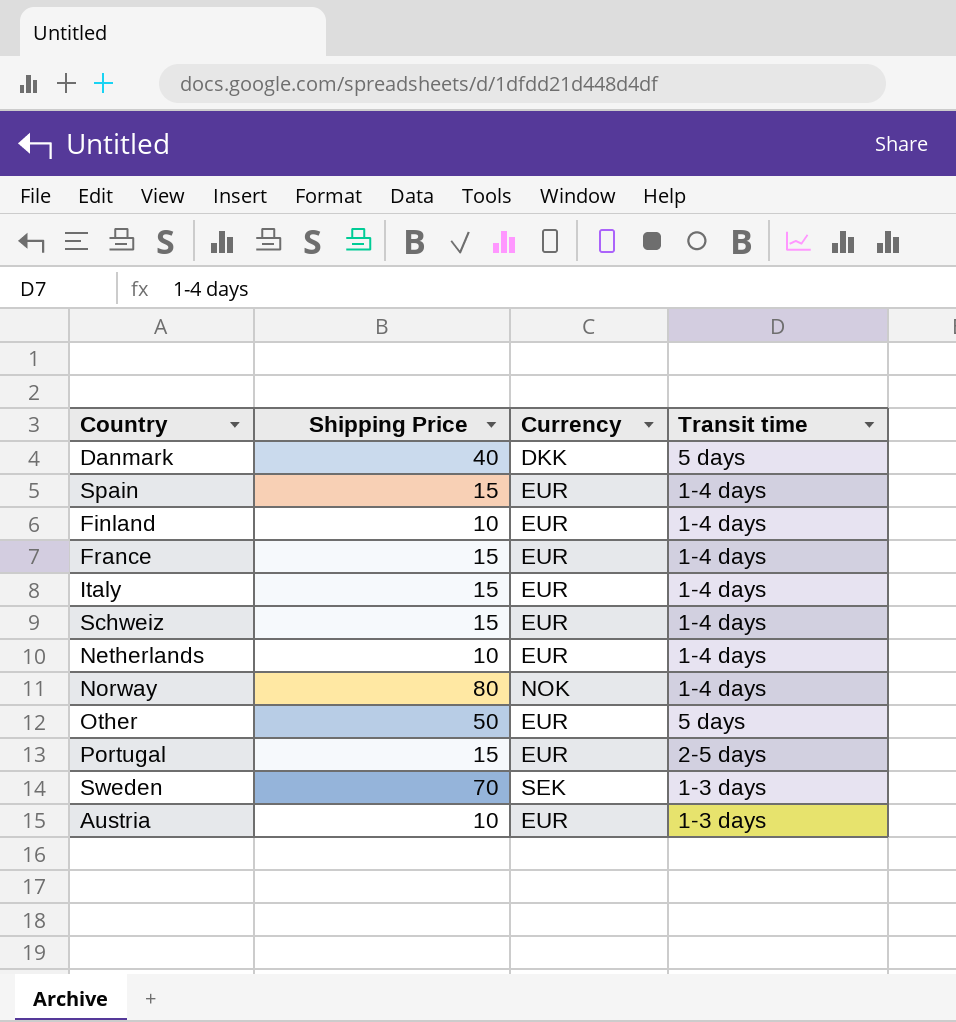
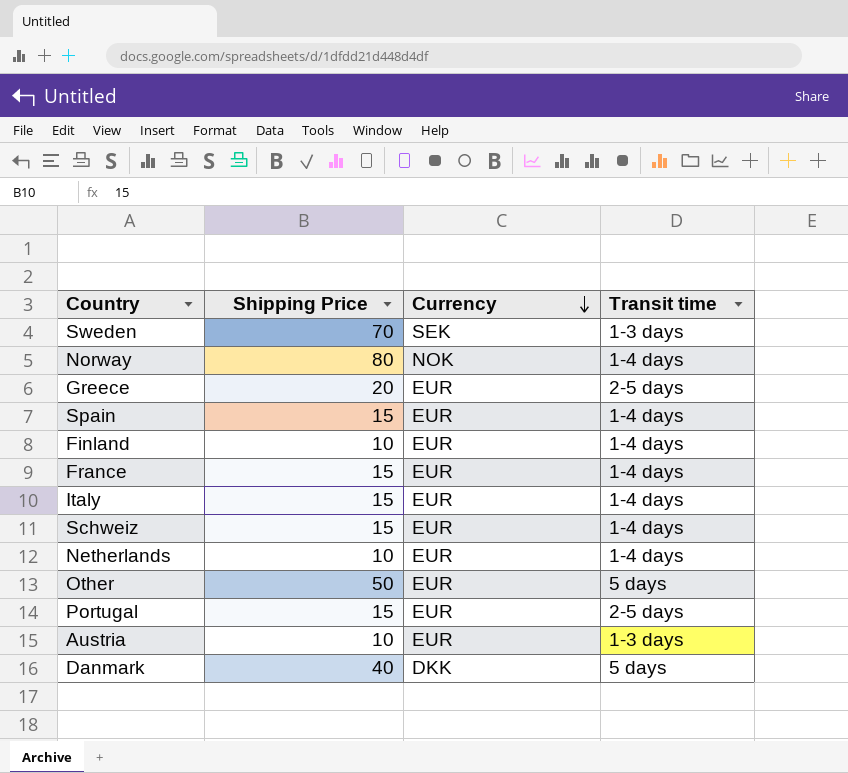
row order: none -> Currency descending
row Greece: none -> 20 | EUR | 2-5 days

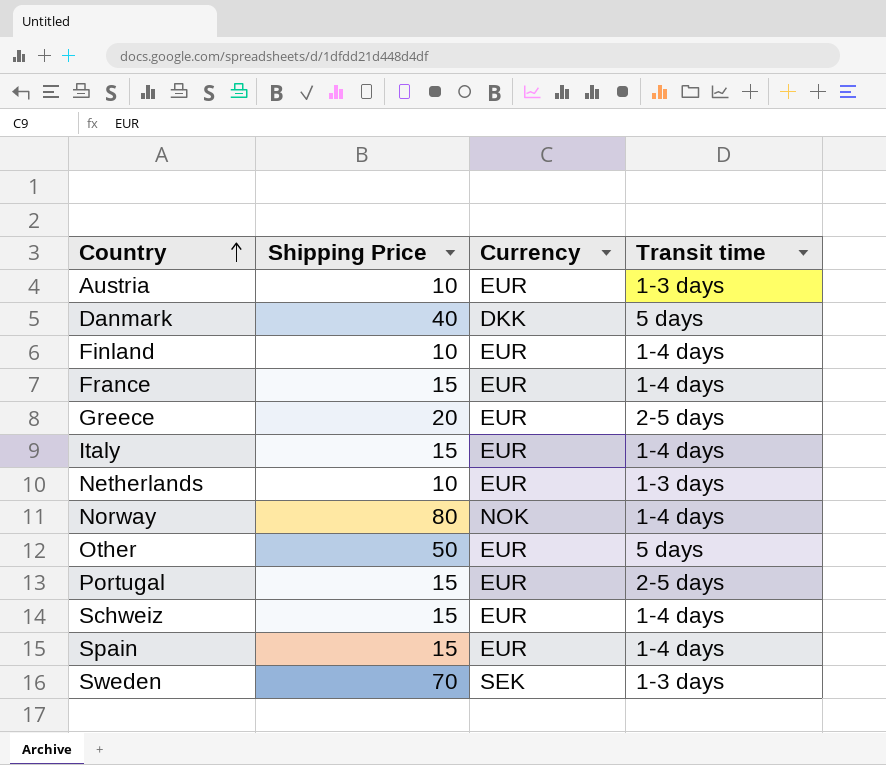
row order: Currency descending -> Country ascending
Netherlands | Transit time: 1-4 days -> 1-3 days

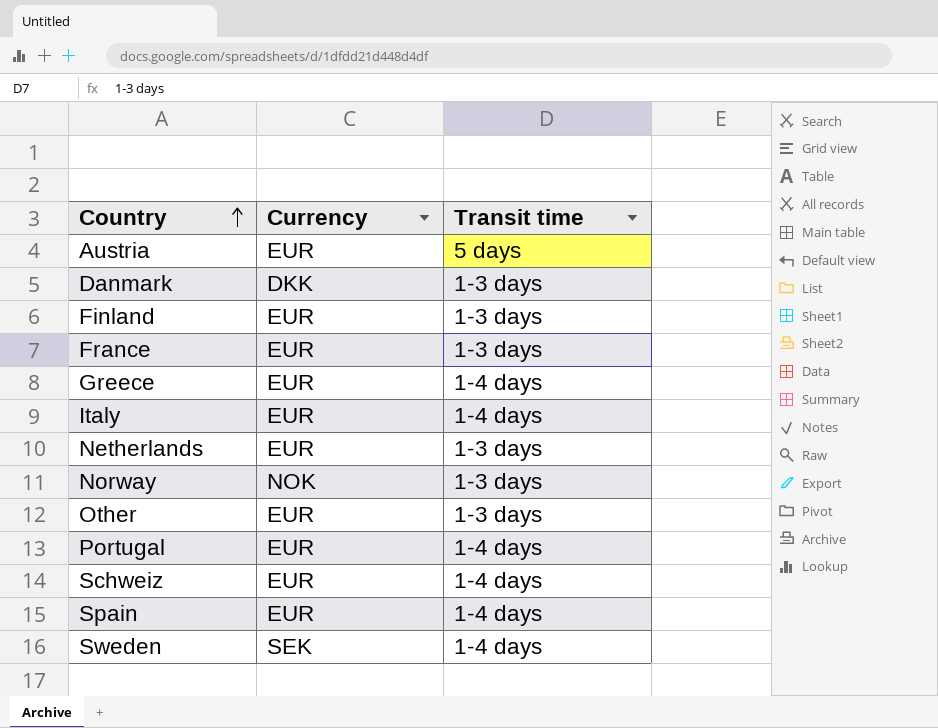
column Shipping Price | position: 2 -> none
Austria | Transit time: 1-3 days -> 5 days
Danmark | Transit time: 5 days -> 1-3 days
Finland | Transit time: 1-4 days -> 1-3 days
France | Transit time: 1-4 days -> 1-3 days
Greece | Transit time: 2-5 days -> 1-4 days
Norway | Transit time: 1-4 days -> 1-3 days
Other | Transit time: 5 days -> 1-3 days
Portugal | Transit time: 2-5 days -> 1-4 days
Sweden | Transit time: 1-3 days -> 1-4 days

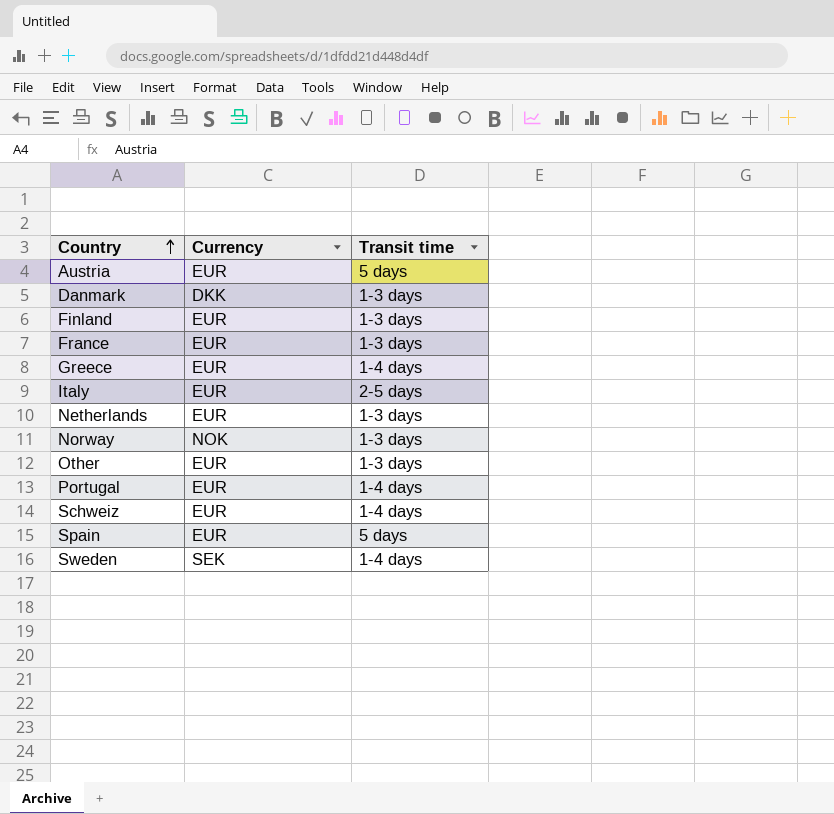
Italy | Transit time: 1-4 days -> 2-5 days
Spain | Transit time: 1-4 days -> 5 days

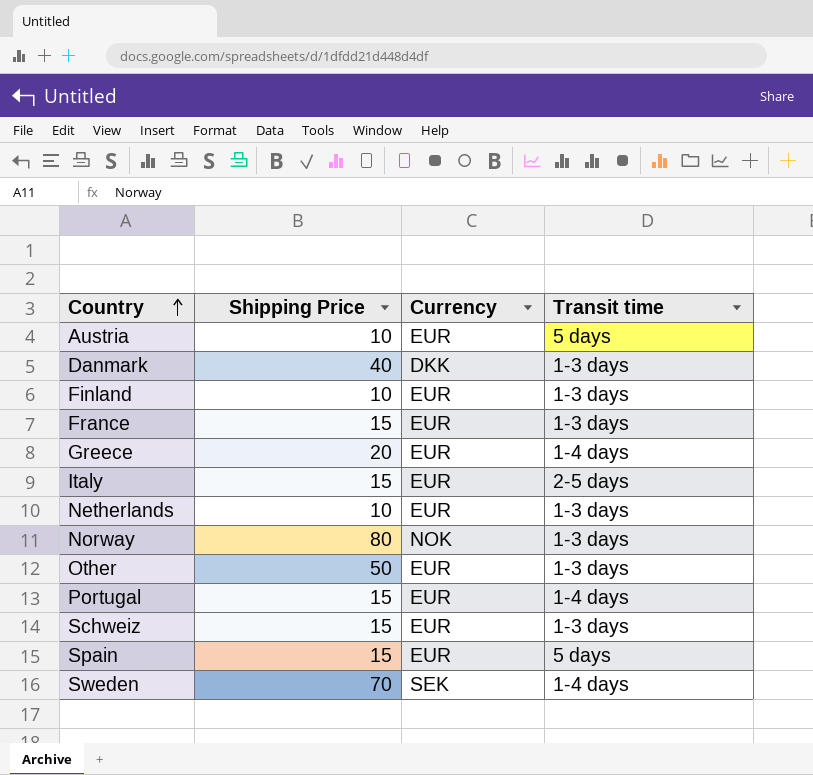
column Shipping Price | position: none -> 2
Schweiz | Transit time: 1-4 days -> 1-3 days

